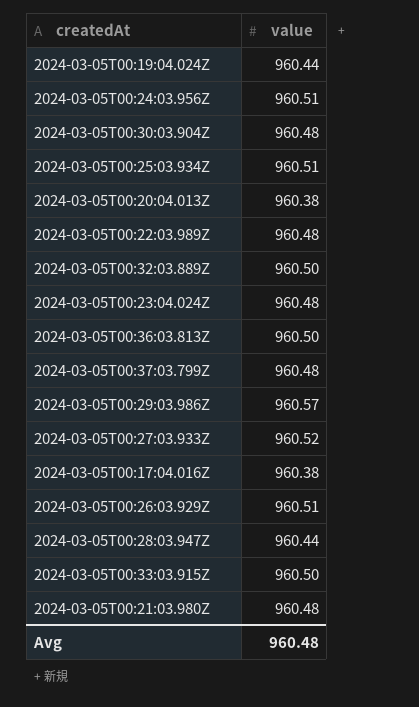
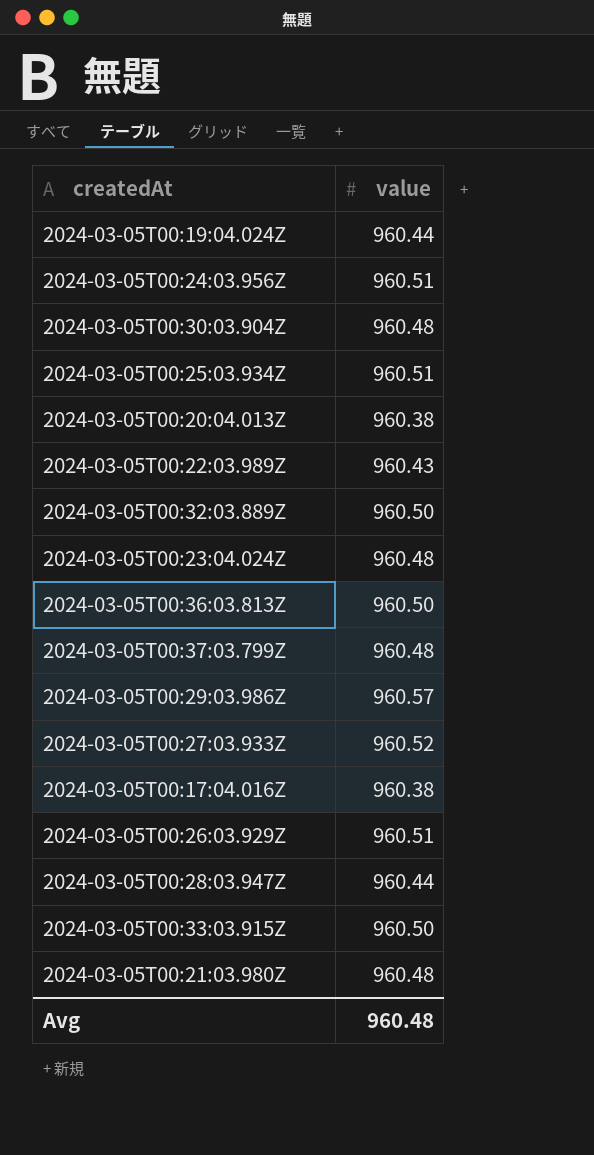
2024-03-05T00:22:03.989Z | value: 960.48 -> 960.43

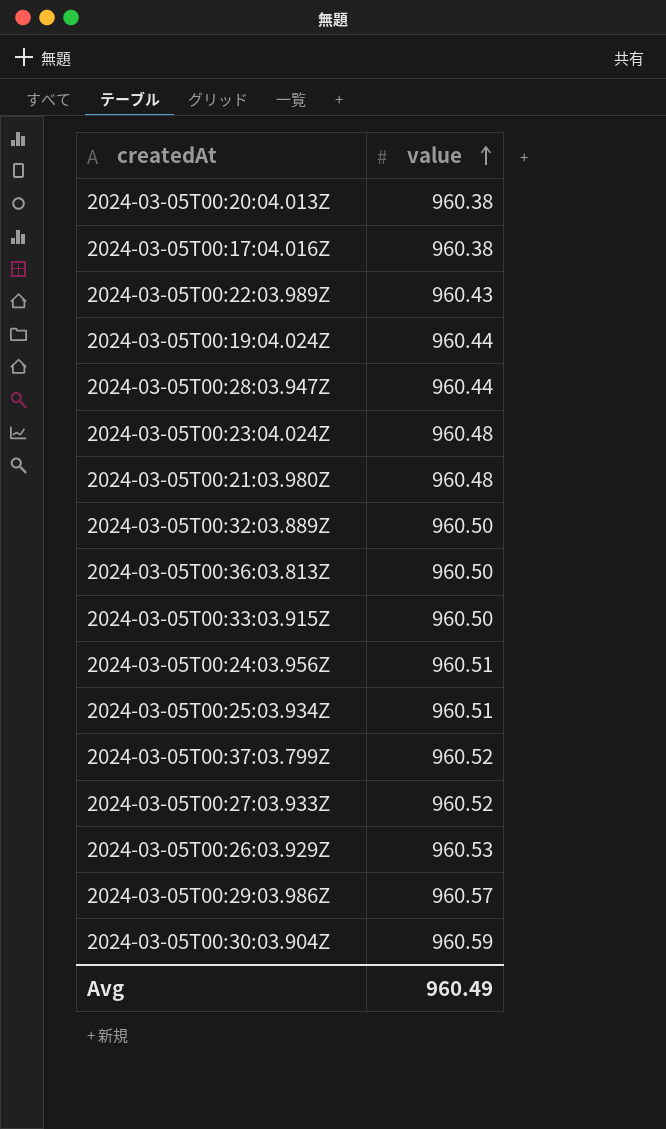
row order: none -> value ascending
2024-03-05T00:37:03.799Z | value: 960.48 -> 960.52
2024-03-05T00:26:03.929Z | value: 960.51 -> 960.53
2024-03-05T00:30:03.904Z | value: 960.48 -> 960.59
Avg | value: 960.48 -> 960.49

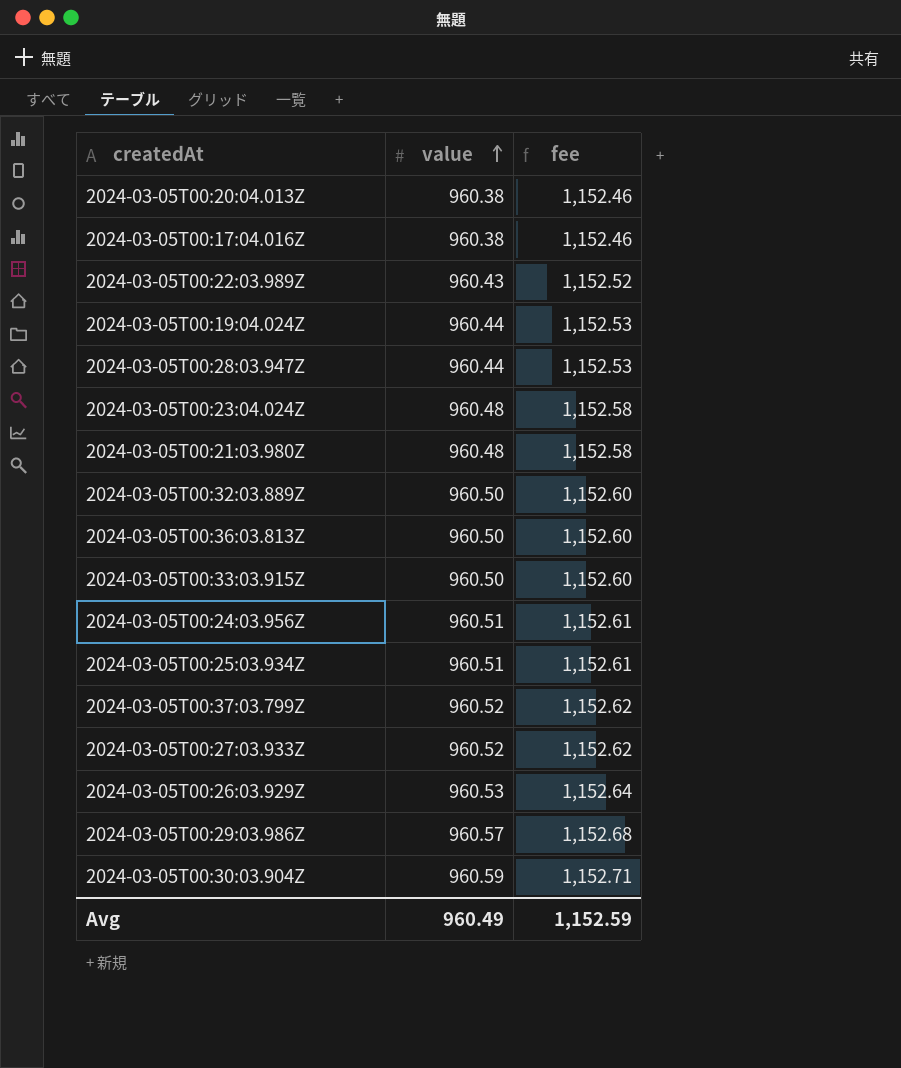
column fee | formula: none -> [value] * 1.2

